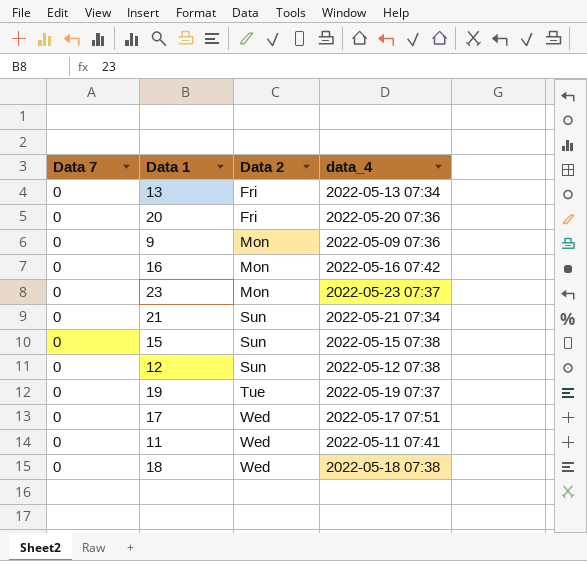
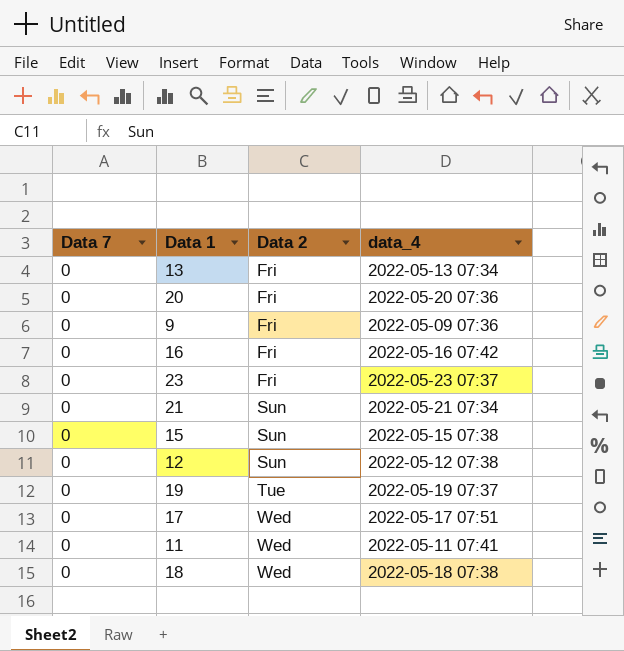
9 | Data 2: Mon -> Fri
16 | Data 2: Mon -> Fri
23 | Data 2: Mon -> Fri

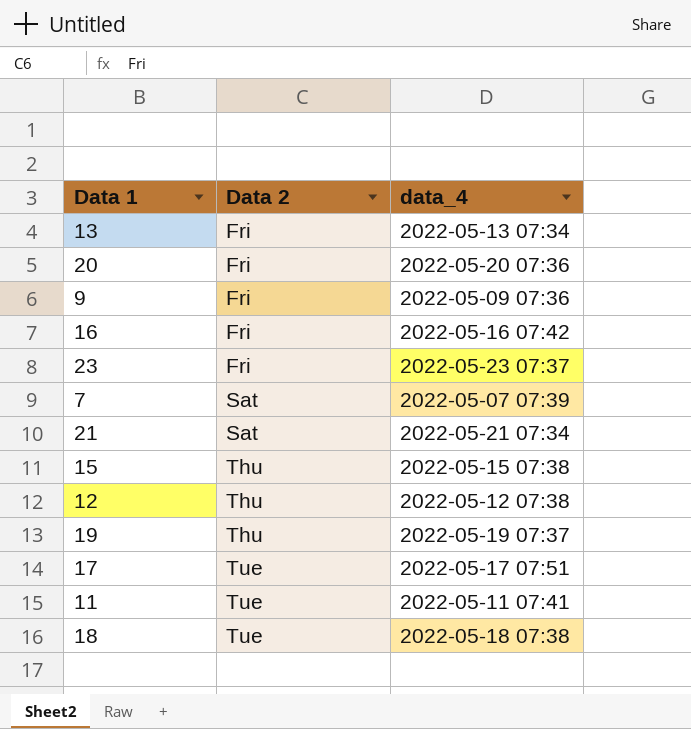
column Data 7 | position: 1 -> none
row 7: none -> Sat | 2022-05-07 07:39
21 | Data 2: Sun -> Sat
15 | Data 2: Sun -> Thu
12 | Data 2: Sun -> Thu
19 | Data 2: Tue -> Thu
17 | Data 2: Wed -> Tue
11 | Data 2: Wed -> Tue
18 | Data 2: Wed -> Tue

